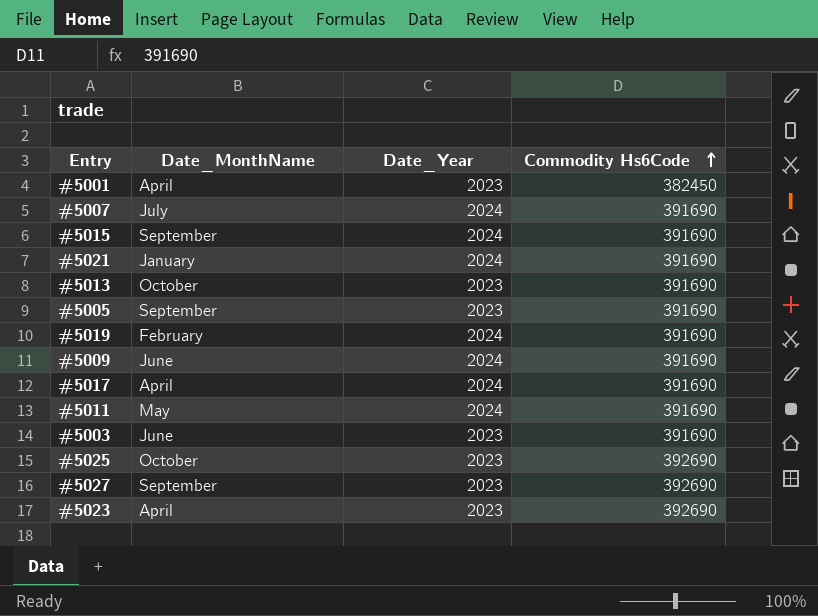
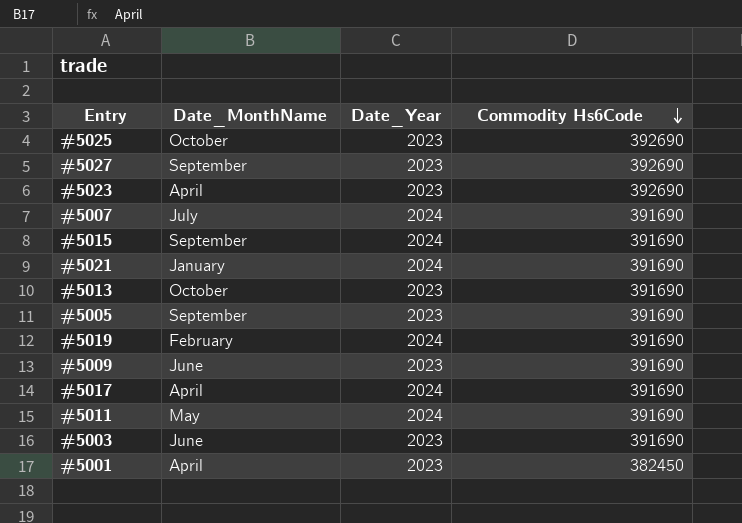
row order: Commodity Hs6Code ascending -> Commodity Hs6Code descending
#5009 | Date_Year: 2024 -> 2023

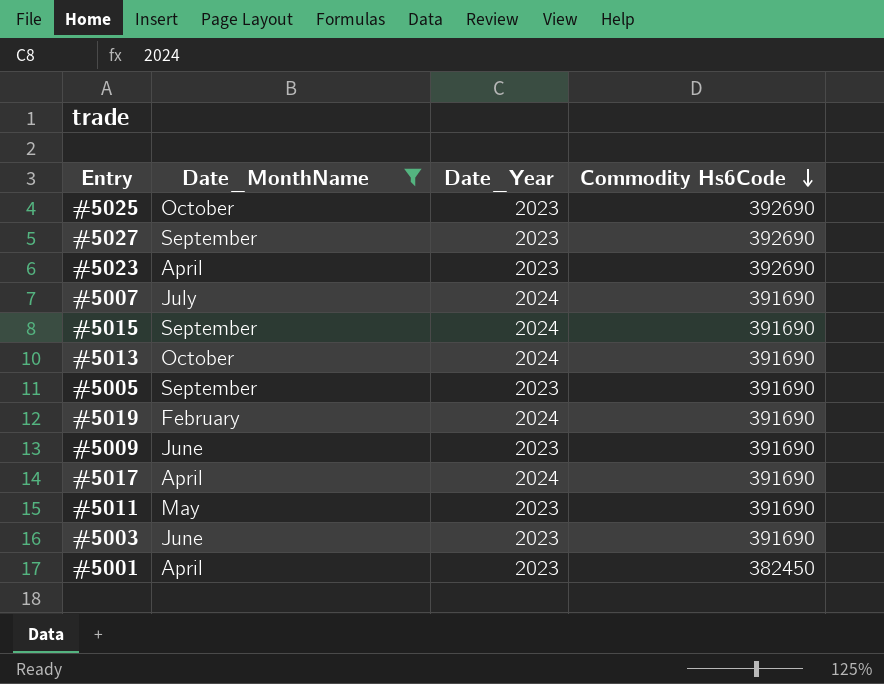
filter: none -> Date_MonthName != January
#5013 | Date_Year: 2023 -> 2024
#5011 | Date_Year: 2024 -> 2023

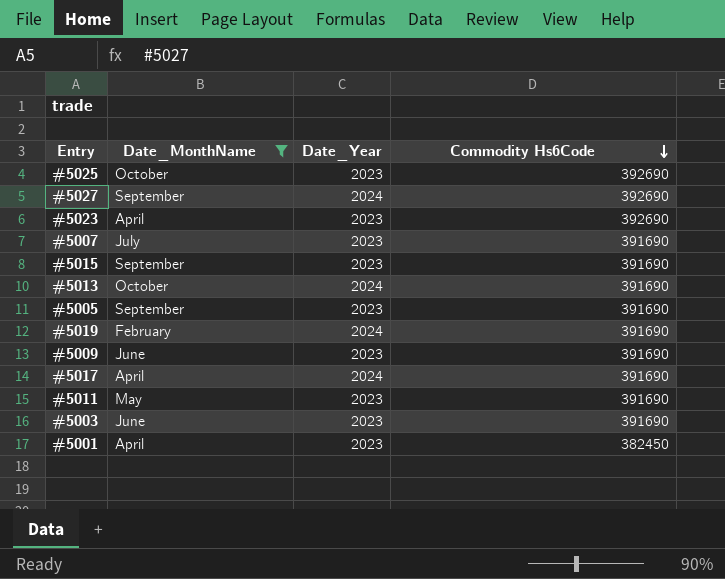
#5027 | Date_Year: 2023 -> 2024
#5007 | Date_Year: 2024 -> 2023
#5015 | Date_Year: 2024 -> 2023

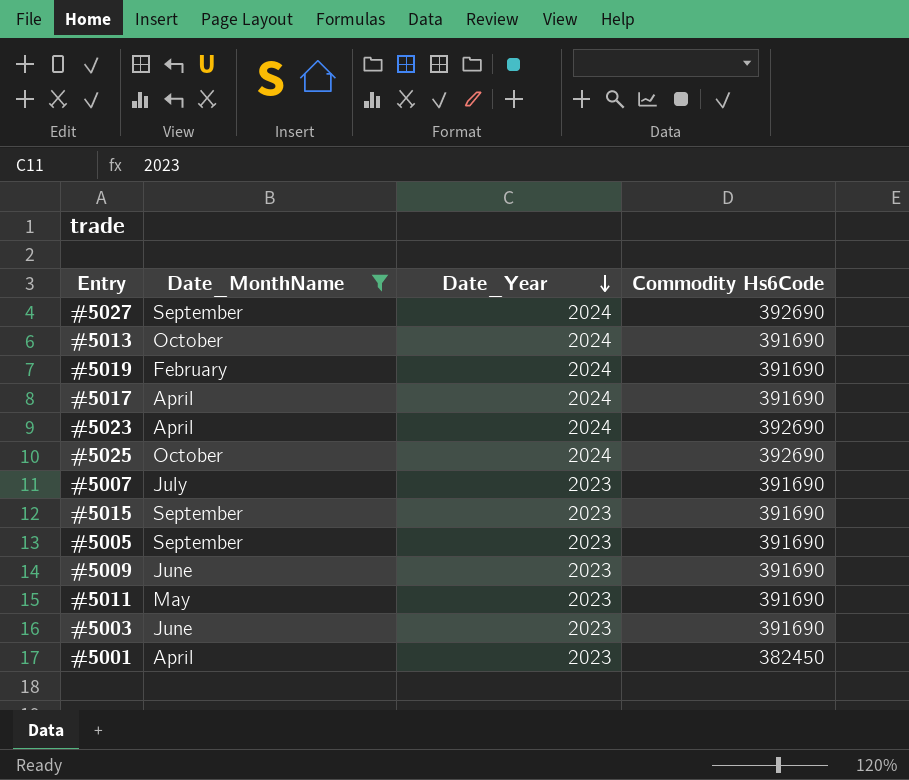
row order: Commodity Hs6Code descending -> Date_Year descending
#5023 | Date_Year: 2023 -> 2024
#5025 | Date_Year: 2023 -> 2024

